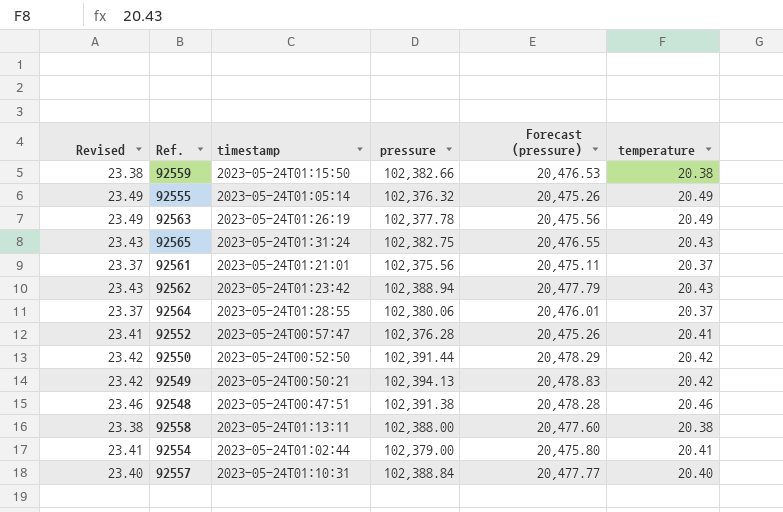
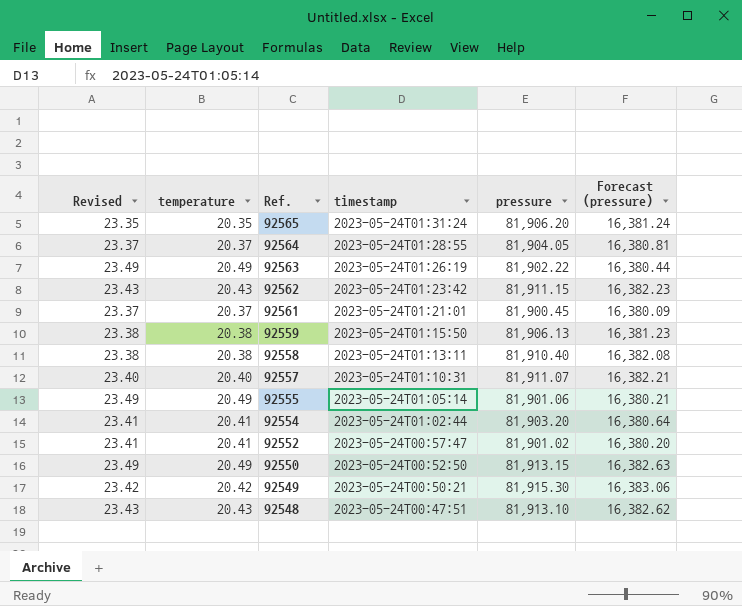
row order: none -> Ref. descending
column temperature | position: 6 -> 2
92565 | Revised: 23.43 -> 23.35
92565 | temperature: 20.43 -> 20.35
92565 | pressure: 102,382.75 -> 81,906.20
92565 | Forecast (pressure): 20,476.55 -> 16,381.24
92564 | pressure: 102,380.06 -> 81,904.05
92564 | Forecast (pressure): 20,476.01 -> 16,380.81
92563 | pressure: 102,377.78 -> 81,902.22
92563 | Forecast (pressure): 20,475.56 -> 16,380.44
92562 | pressure: 102,388.94 -> 81,911.15
92562 | Forecast (pressure): 20,477.79 -> 16,382.23
92561 | pressure: 102,375.56 -> 81,900.45
92561 | Forecast (pressure): 20,475.11 -> 16,380.09
92559 | pressure: 102,382.66 -> 81,906.13
92559 | Forecast (pressure): 20,476.53 -> 16,381.23
92558 | pressure: 102,388.00 -> 81,910.40
92558 | Forecast (pressure): 20,477.60 -> 16,382.08
92557 | pressure: 102,388.84 -> 81,911.07
92557 | Forecast (pressure): 20,477.77 -> 16,382.21
92555 | pressure: 102,376.32 -> 81,901.06
92555 | Forecast (pressure): 20,475.26 -> 16,380.21
92554 | pressure: 102,379.00 -> 81,903.20
92554 | Forecast (pressure): 20,475.80 -> 16,380.64
92552 | pressure: 102,376.28 -> 81,901.02
92552 | Forecast (pressure): 20,475.26 -> 16,380.20
92550 | Revised: 23.42 -> 23.49
92550 | temperature: 20.42 -> 20.49
92550 | pressure: 102,391.44 -> 81,913.15
92550 | Forecast (pressure): 20,478.29 -> 16,382.63
92549 | pressure: 102,394.13 -> 81,915.30
92549 | Forecast (pressure): 20,478.83 -> 16,383.06
92548 | Revised: 23.46 -> 23.43
92548 | temperature: 20.46 -> 20.43
92548 | pressure: 102,391.38 -> 81,913.10
92548 | Forecast (pressure): 20,478.28 -> 16,382.62

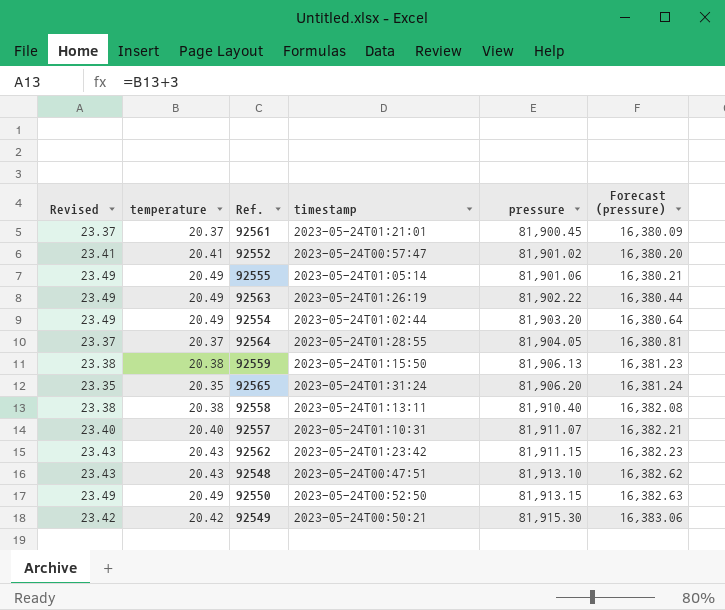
row order: Ref. descending -> pressure ascending
92554 | Revised: 23.41 -> 23.49
92554 | temperature: 20.41 -> 20.49

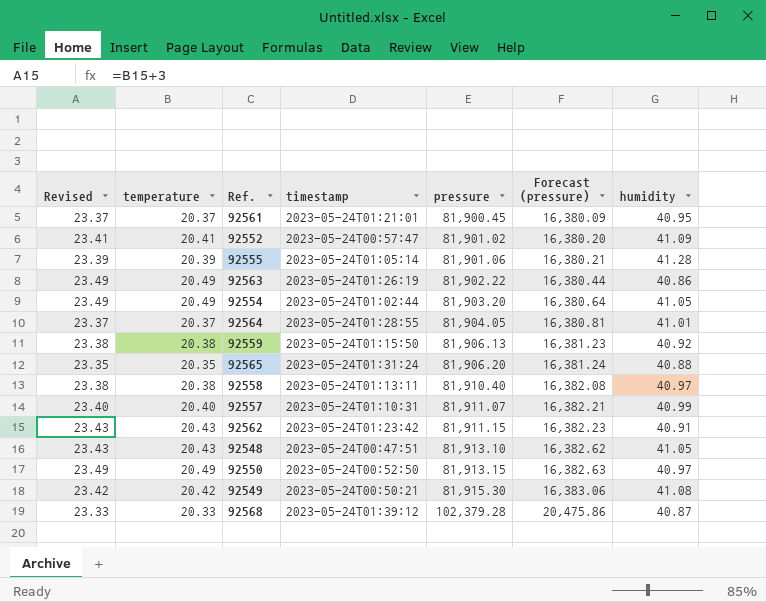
column humidity | position: none -> 7
92555 | Revised: 23.49 -> 23.39
92555 | temperature: 20.49 -> 20.39
row 92568: none -> 23.33 | 20.33 | 2023-05-24T01:39:12 | 102,379.28 | 20,475.86 | 40.87

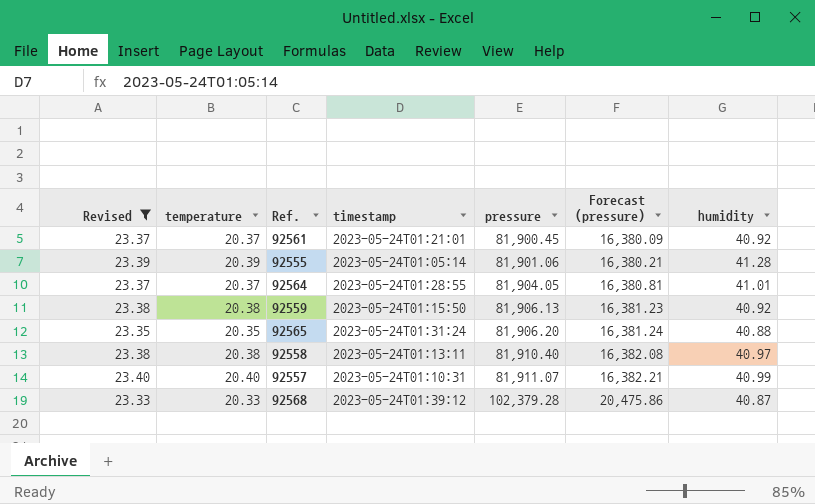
filter: none -> Revised <= 23.40
92561 | humidity: 40.95 -> 40.92

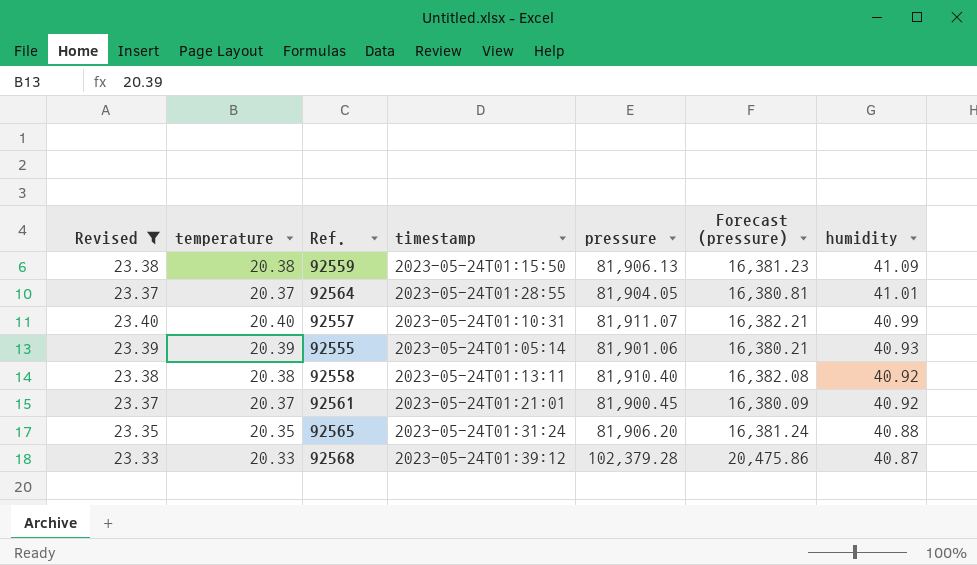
row order: pressure ascending -> humidity descending
92559 | humidity: 40.92 -> 41.09
92555 | humidity: 41.28 -> 40.93
92558 | humidity: 40.97 -> 40.92

